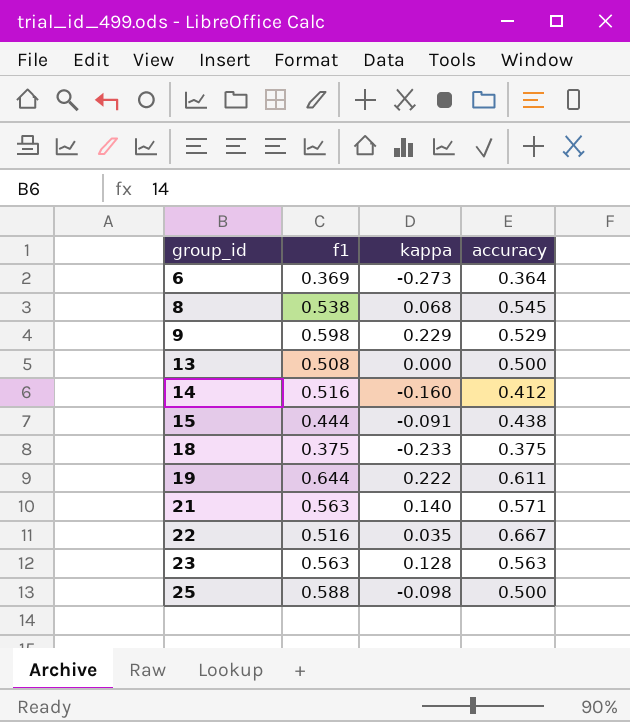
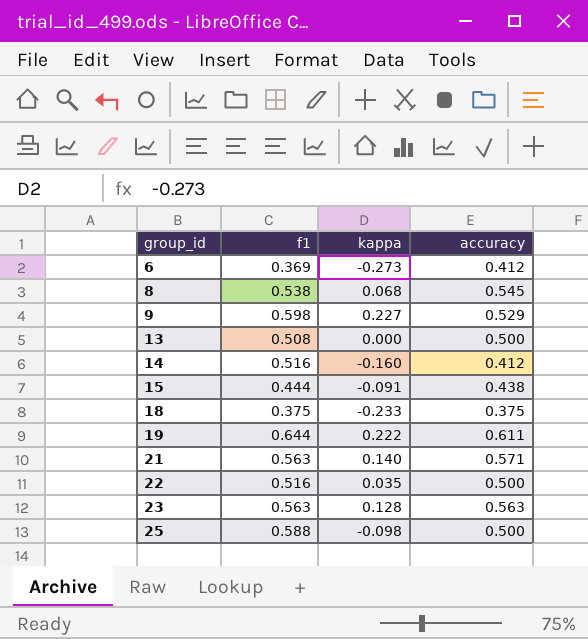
6 | accuracy: 0.364 -> 0.412
9 | kappa: 0.229 -> 0.227
22 | accuracy: 0.667 -> 0.500

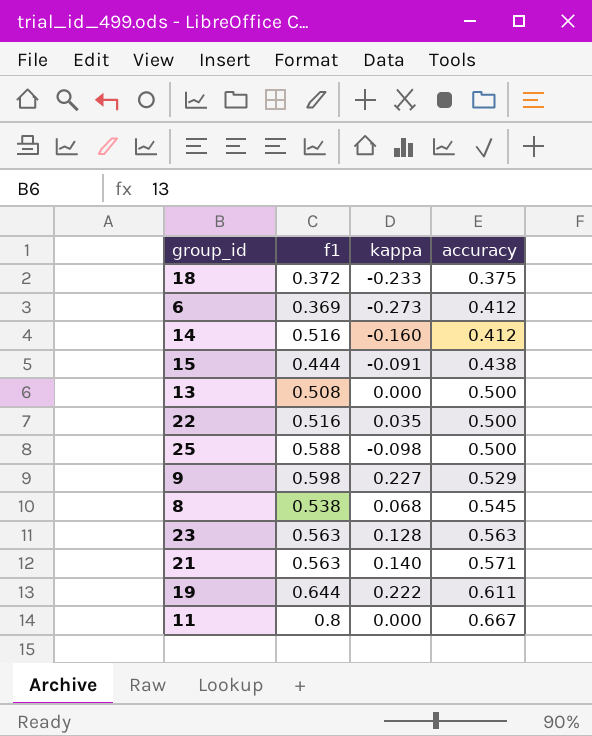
row order: group_id ascending -> accuracy ascending
18 | f1: 0.375 -> 0.372
row 11: none -> 0.8 | 0.000 | 0.667

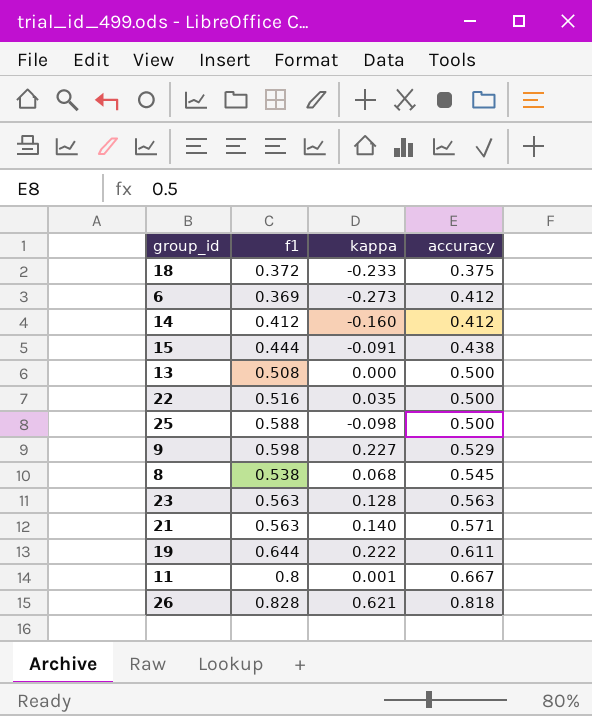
14 | f1: 0.516 -> 0.412
11 | kappa: 0.000 -> 0.001
row 26: none -> 0.828 | 0.621 | 0.818

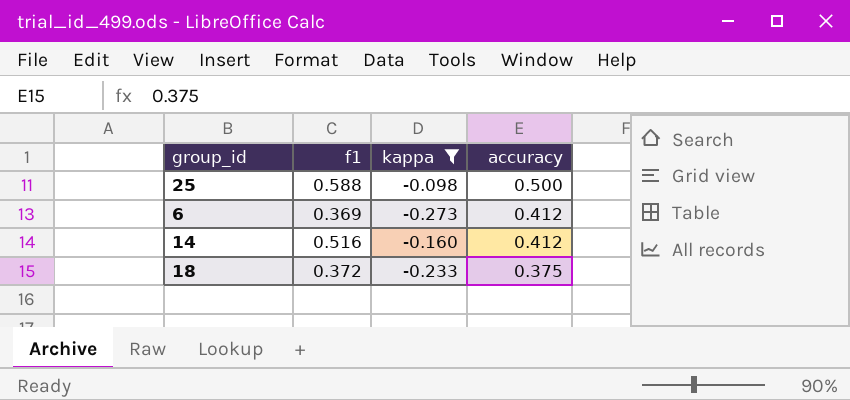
filter: none -> kappa <= -0.098
row order: accuracy ascending -> accuracy descending
14 | f1: 0.412 -> 0.516

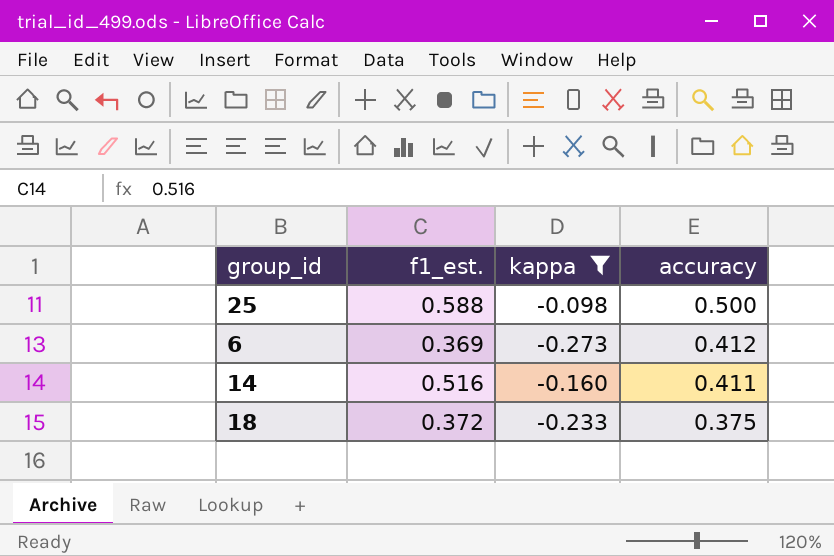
column name: f1 -> f1_est.
14 | accuracy: 0.412 -> 0.411

